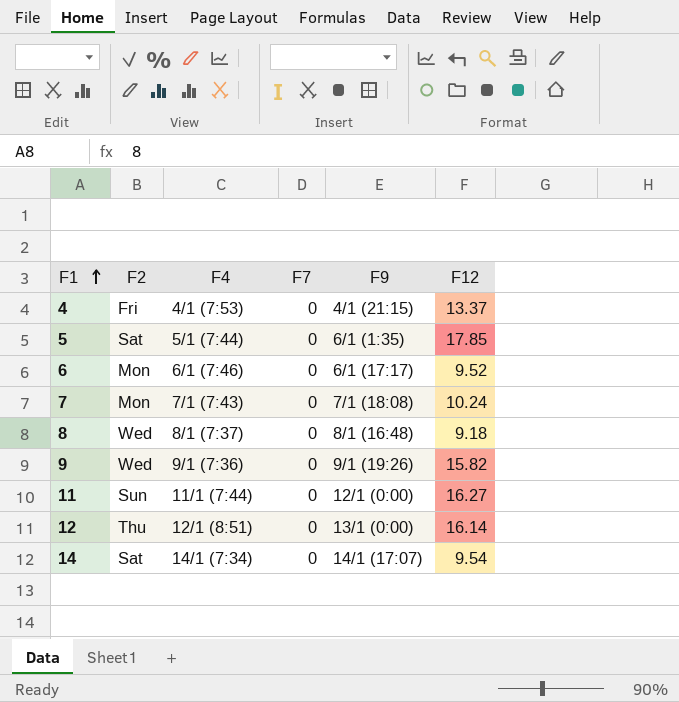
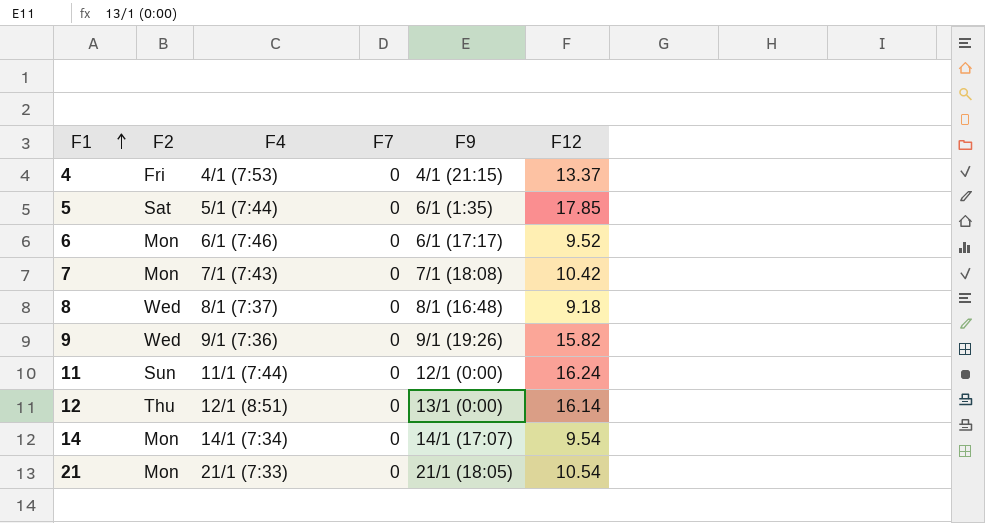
7 | F12: 10.24 -> 10.42
11 | F12: 16.27 -> 16.24
14 | F2: Sat -> Mon
row 21: none -> Mon | 21/1 (7:33) | 0 | 21/1 (18:05) | 10.54

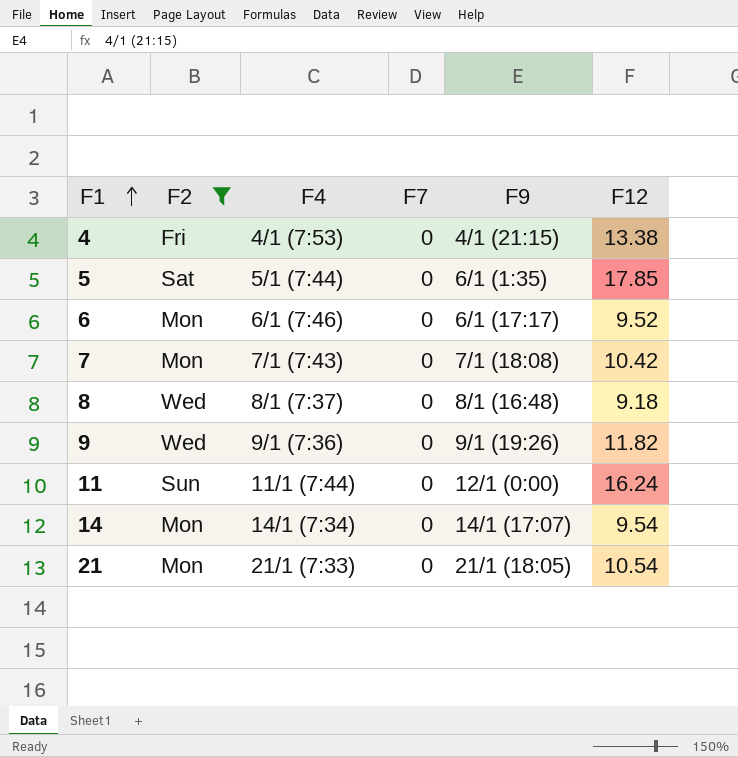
filter: none -> F2 != Thu
4 | F12: 13.37 -> 13.38
9 | F12: 15.82 -> 11.82

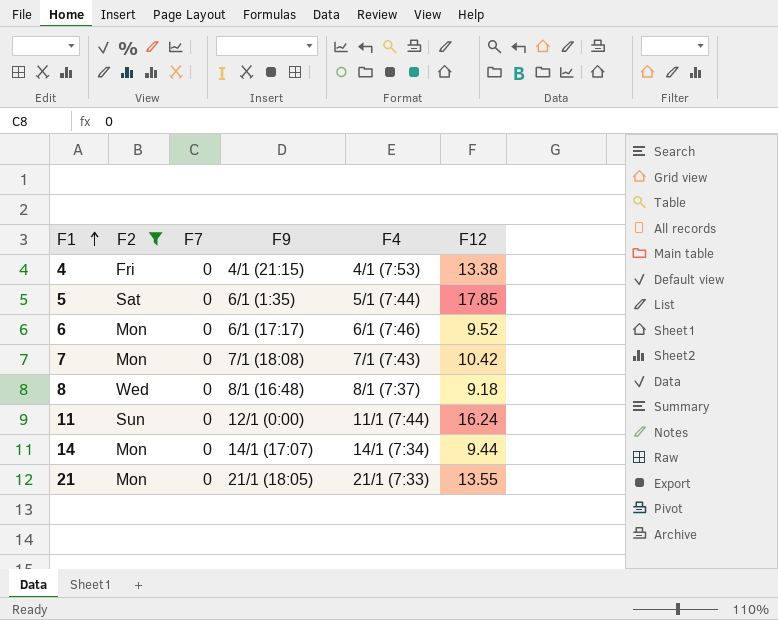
column F4 | position: 3 -> 5
row 9: Wed | 9/1 (7:36) | 0 | 9/1 (19:26) | 11.82 -> none
14 | F12: 9.54 -> 9.44
21 | F12: 10.54 -> 13.55

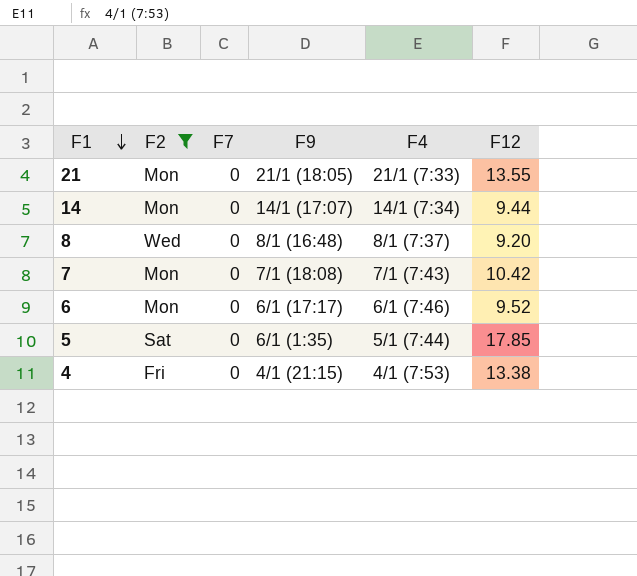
row order: F1 ascending -> F1 descending
row 11: Sun | 0 | 12/1 (0:00) | 11/1 (7:44) | 16.24 -> none
8 | F12: 9.18 -> 9.20

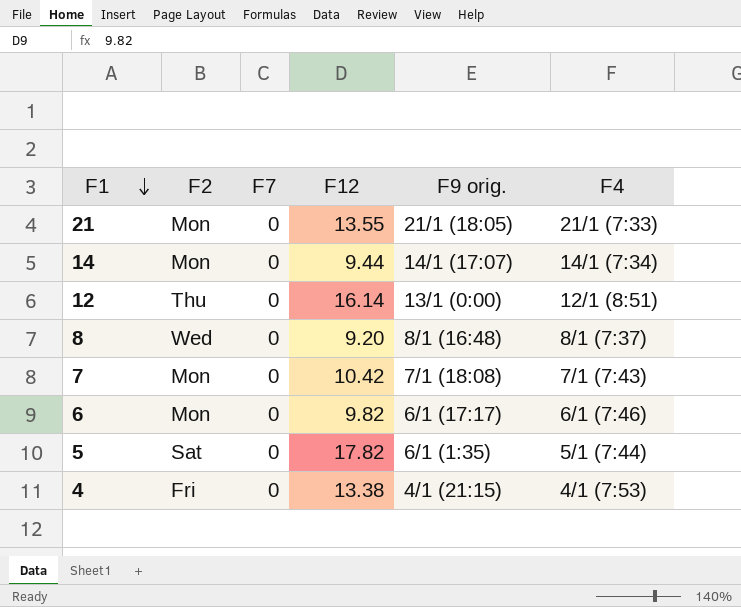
filter: F2 != Thu -> none
column F12 | position: 6 -> 4
column name: F9 -> F9 orig.
6 | F12: 9.52 -> 9.82
5 | F12: 17.85 -> 17.82

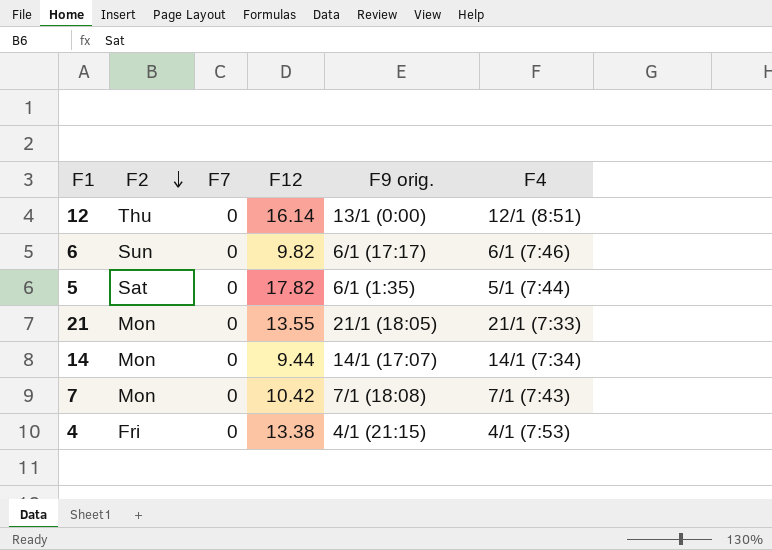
row order: F1 descending -> F2 descending
row 8: Wed | 0 | 9.20 | 8/1 (16:48) | 8/1 (7:37) -> none
6 | F2: Mon -> Sun

